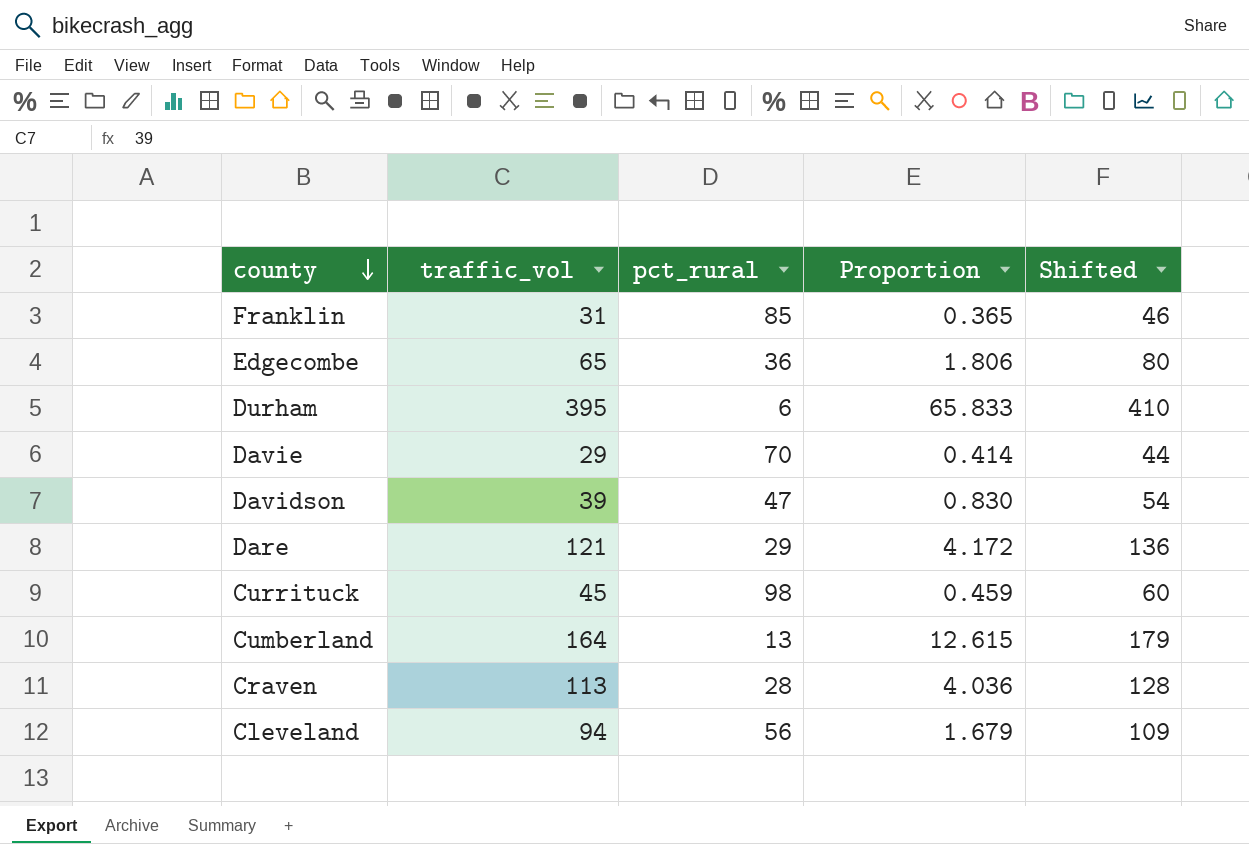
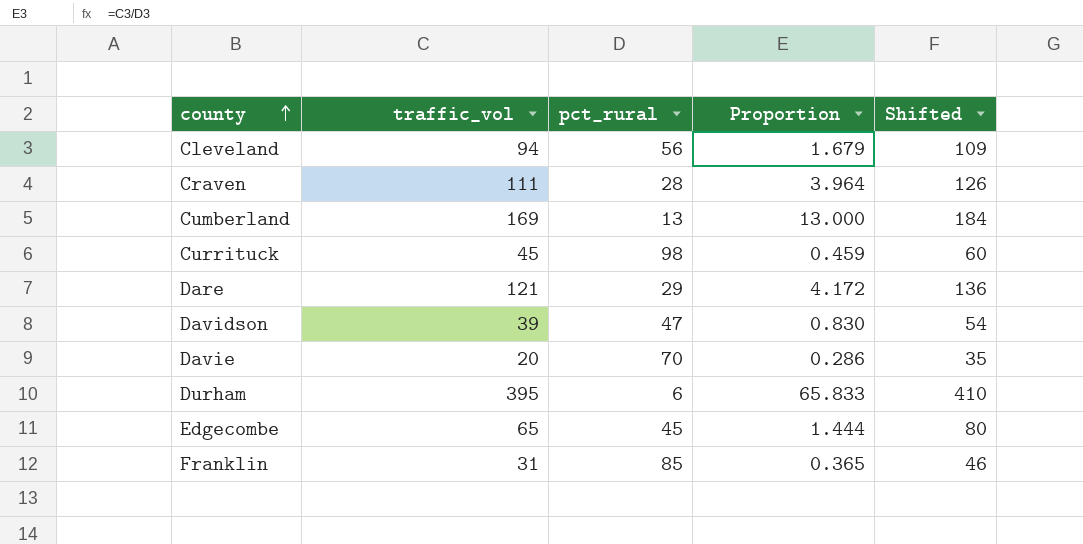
row order: county descending -> county ascending
Craven | traffic_vol: 113 -> 111
Craven | Proportion: 4.036 -> 3.964
Craven | Shifted: 128 -> 126
Cumberland | traffic_vol: 164 -> 169
Cumberland | Proportion: 12.615 -> 13.000
Cumberland | Shifted: 179 -> 184
Davie | traffic_vol: 29 -> 20
Davie | Proportion: 0.414 -> 0.286
Davie | Shifted: 44 -> 35
Edgecombe | pct_rural: 36 -> 45
Edgecombe | Proportion: 1.806 -> 1.444

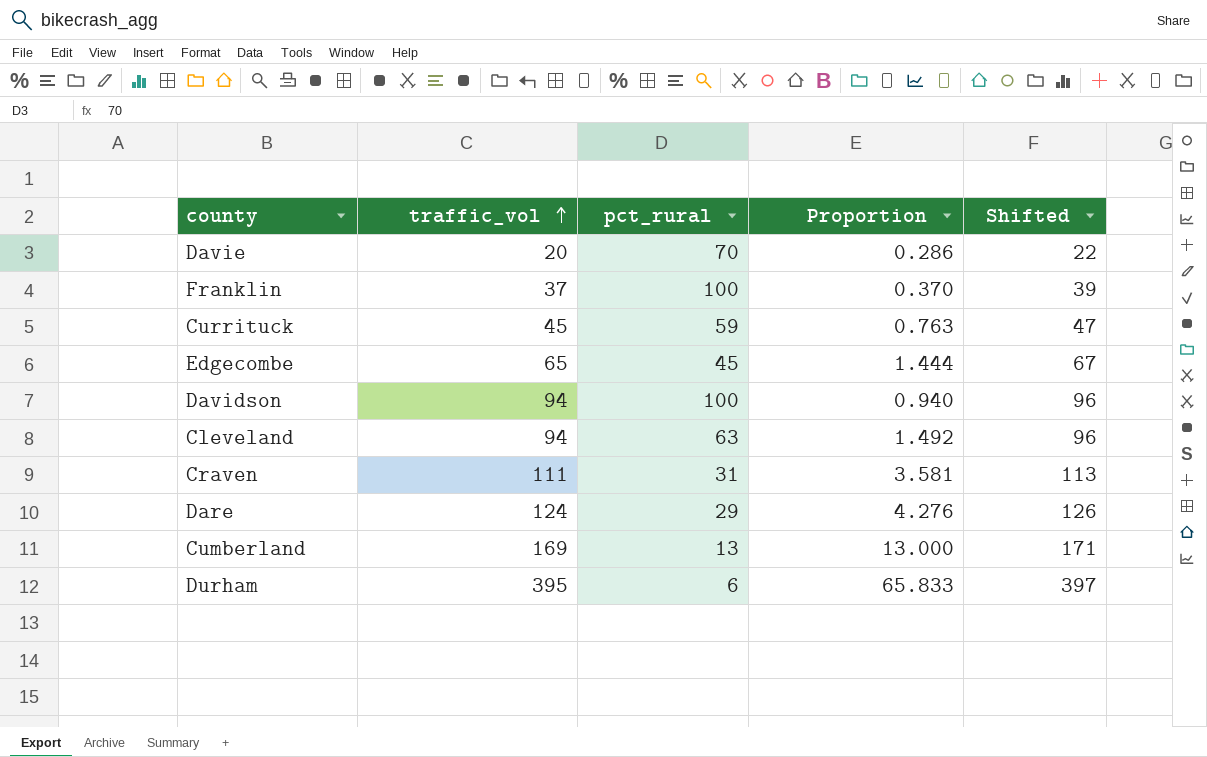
row order: county ascending -> traffic_vol ascending
column Shifted | formula: [traffic_vol] + 15 -> [traffic_vol] + 2
Franklin | traffic_vol: 31 -> 37
Franklin | pct_rural: 85 -> 100
Franklin | Proportion: 0.365 -> 0.370
Currituck | pct_rural: 98 -> 59
Currituck | Proportion: 0.459 -> 0.763
Davidson | traffic_vol: 39 -> 94
Davidson | pct_rural: 47 -> 100
Davidson | Proportion: 0.830 -> 0.940
Cleveland | pct_rural: 56 -> 63
Cleveland | Proportion: 1.679 -> 1.492
Craven | pct_rural: 28 -> 31
Craven | Proportion: 3.964 -> 3.581
Dare | traffic_vol: 121 -> 124
Dare | Proportion: 4.172 -> 4.276

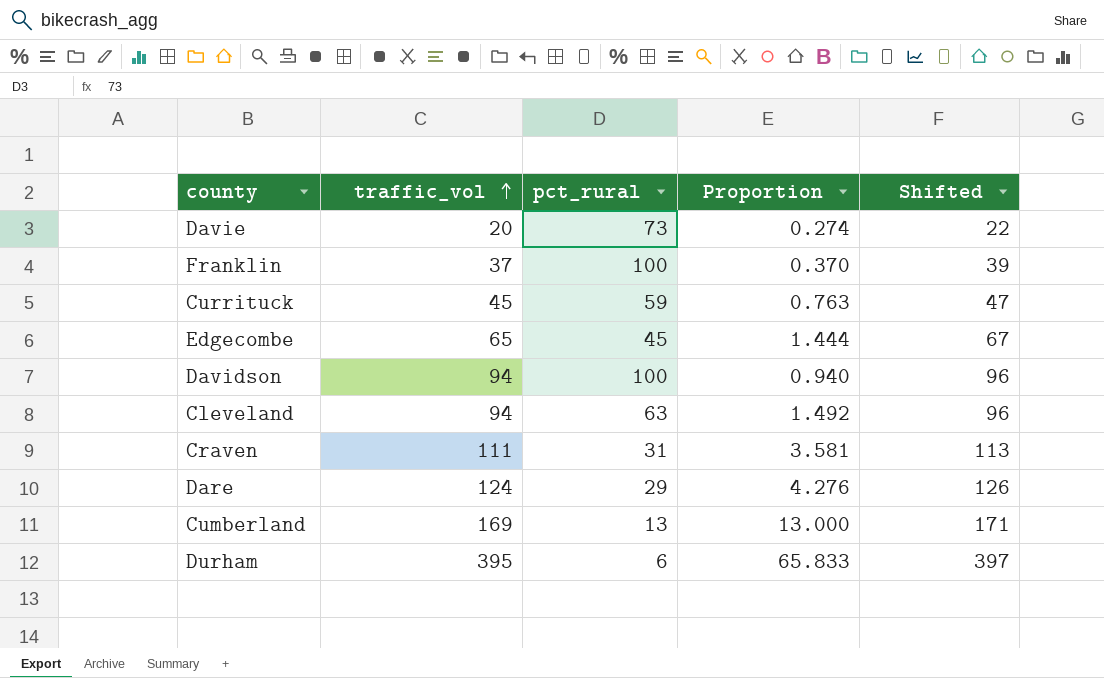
Davie | pct_rural: 70 -> 73
Davie | Proportion: 0.286 -> 0.274

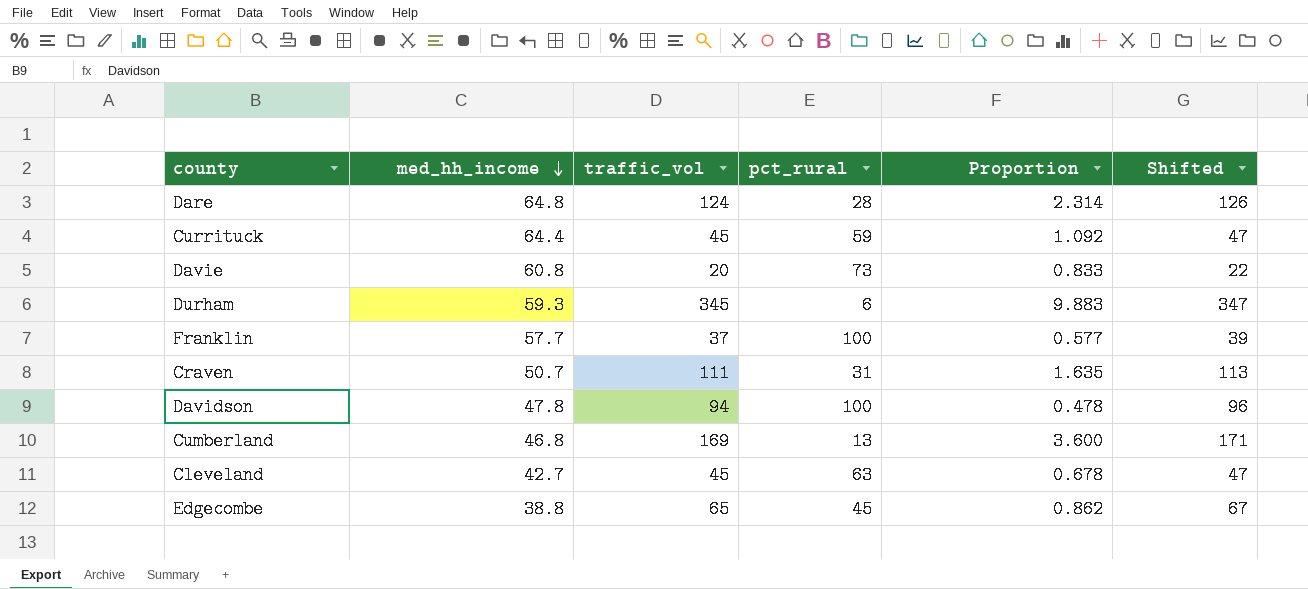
row order: traffic_vol ascending -> med_hh_income descending
column med_hh_income | position: none -> 2
column Proportion | formula: [traffic_vol] / [pct_rural] -> [med_hh_income] / [pct_rural]
Dare | pct_rural: 29 -> 28
Durham | traffic_vol: 395 -> 345
Durham | Shifted: 397 -> 347
Cleveland | traffic_vol: 94 -> 45
Cleveland | Shifted: 96 -> 47

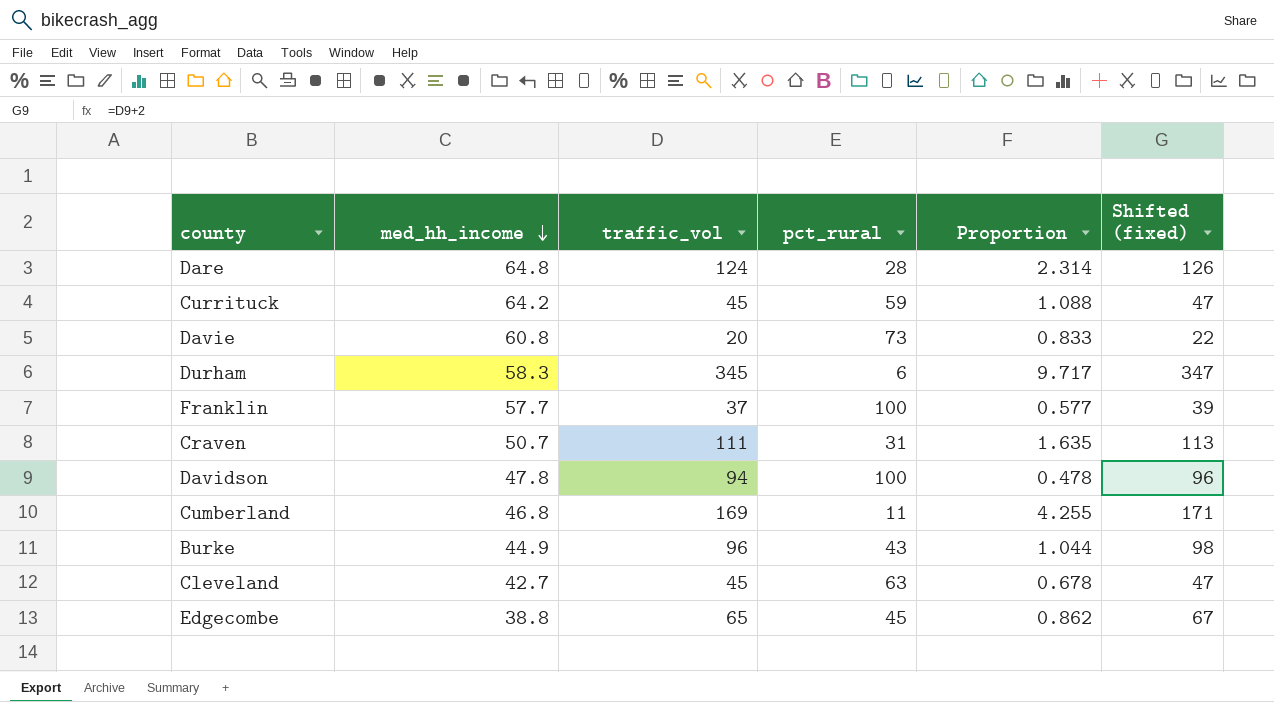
column name: Shifted -> Shifted (fixed)
Currituck | med_hh_income: 64.4 -> 64.2
Currituck | Proportion: 1.092 -> 1.088
Durham | med_hh_income: 59.3 -> 58.3
Durham | Proportion: 9.883 -> 9.717
Cumberland | pct_rural: 13 -> 11
Cumberland | Proportion: 3.600 -> 4.255
row Burke: none -> 44.9 | 96 | 43 | 1.044 | 98

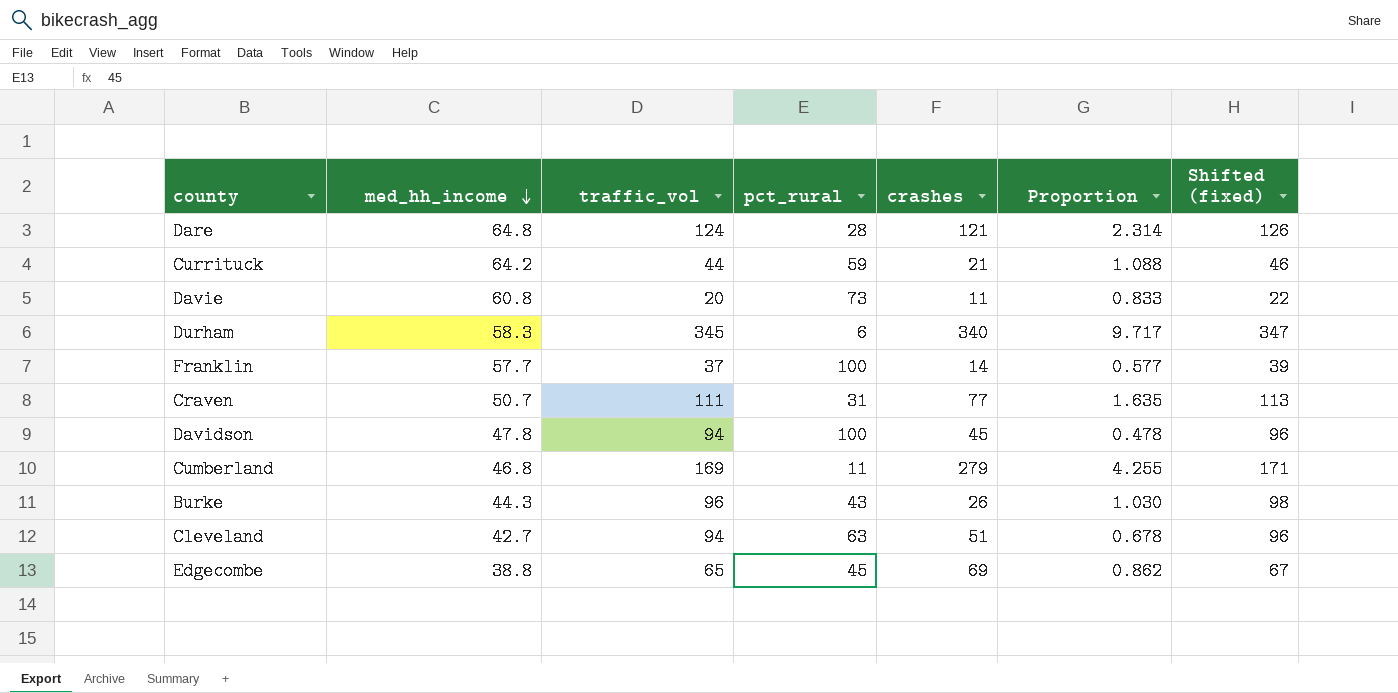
column crashes | position: none -> 5
Currituck | traffic_vol: 45 -> 44
Currituck | Shifted (fixed): 47 -> 46
Burke | med_hh_income: 44.9 -> 44.3
Burke | Proportion: 1.044 -> 1.030
Cleveland | traffic_vol: 45 -> 94
Cleveland | Shifted (fixed): 47 -> 96

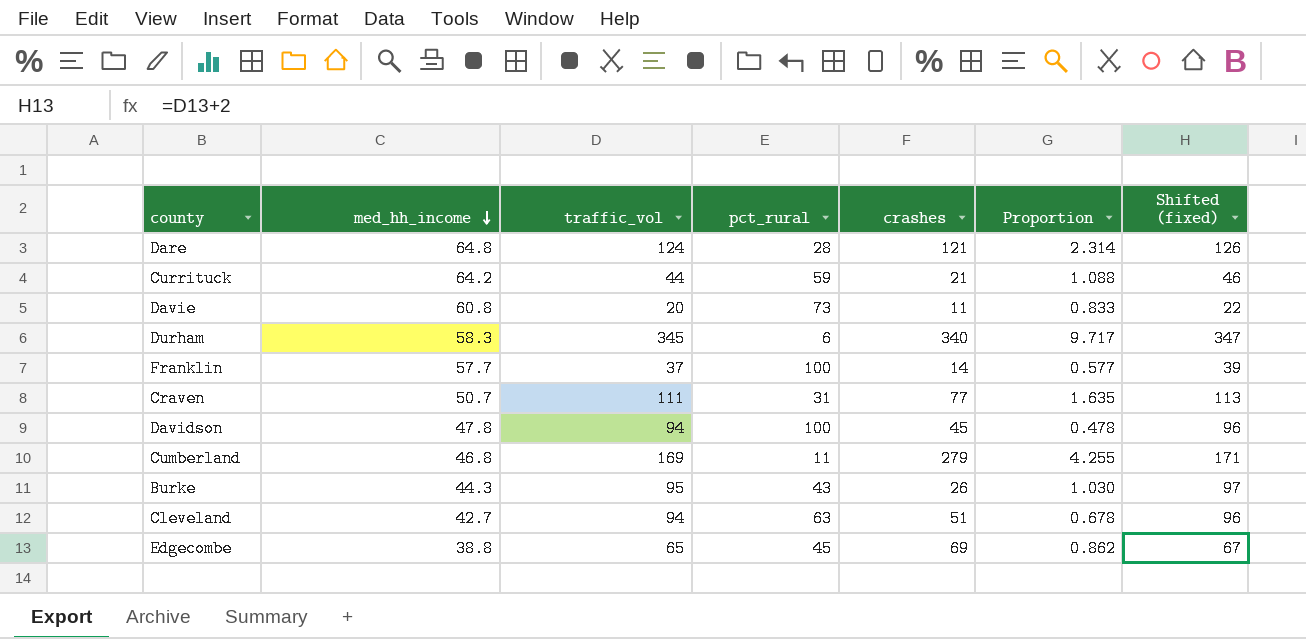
Burke | traffic_vol: 96 -> 95
Burke | Shifted (fixed): 98 -> 97

